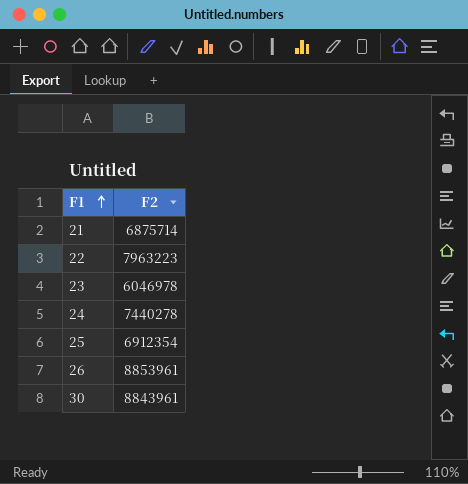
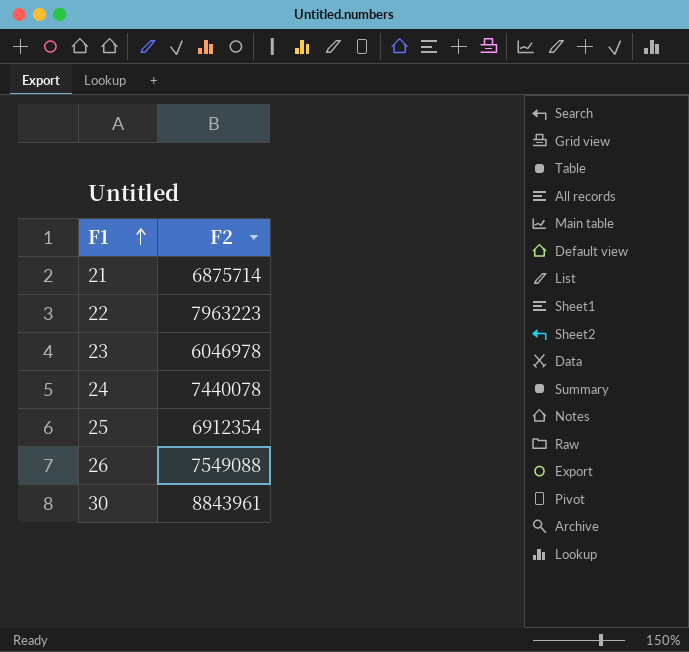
24 | F2: 7440278 -> 7440078
26 | F2: 8853961 -> 7549088

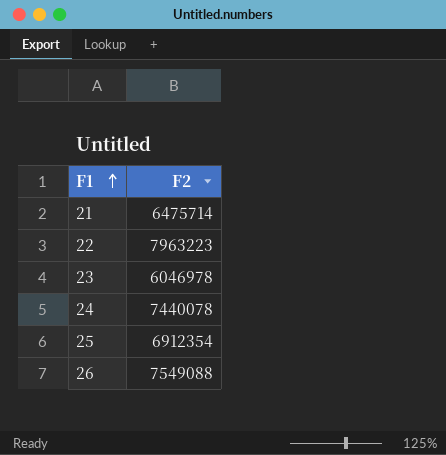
row 30: 8843961 -> none
21 | F2: 6875714 -> 6475714

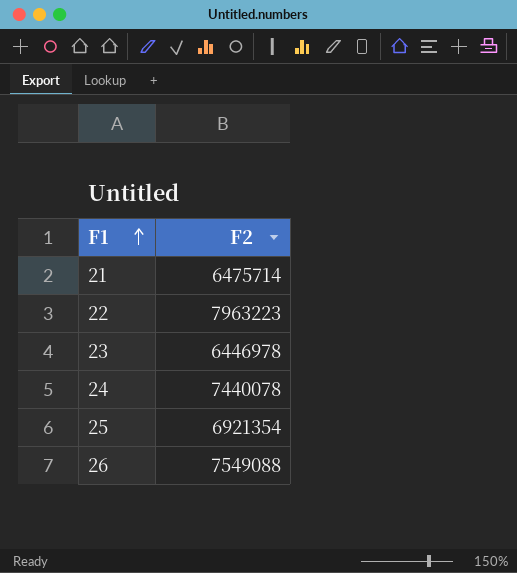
23 | F2: 6046978 -> 6446978
25 | F2: 6912354 -> 6921354

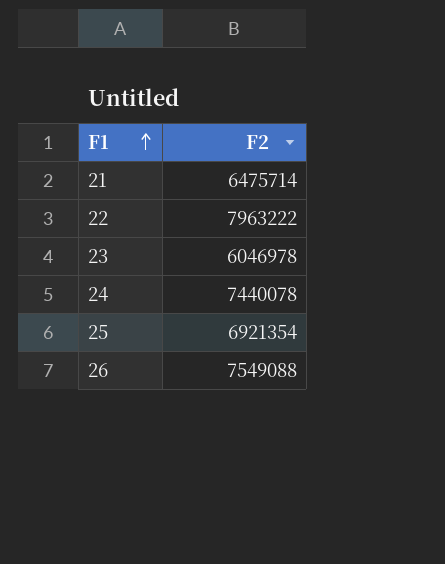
22 | F2: 7963223 -> 7963222
23 | F2: 6446978 -> 6046978

